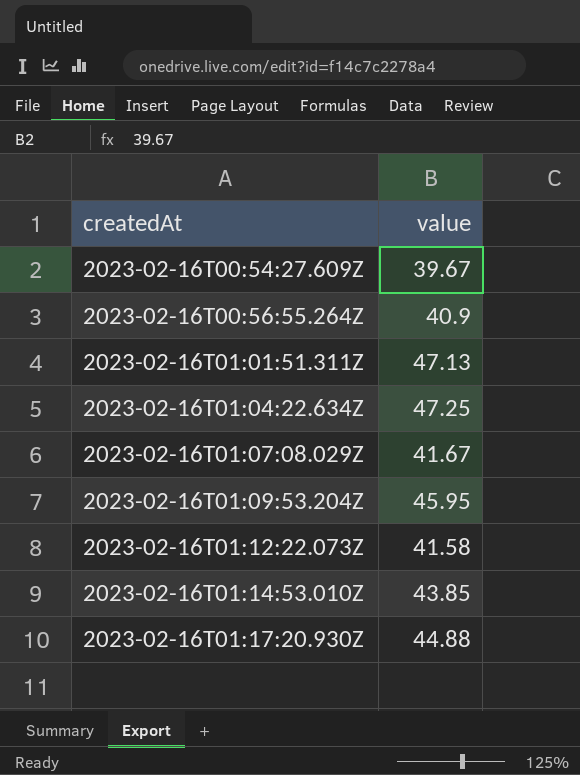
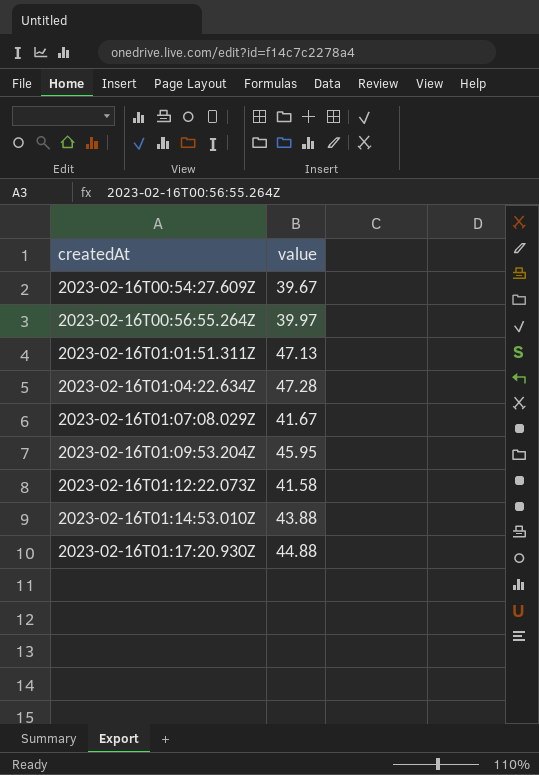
2023-02-16T00:56:55.264Z | value: 40.9 -> 39.97
2023-02-16T01:04:22.634Z | value: 47.25 -> 47.28
2023-02-16T01:14:53.010Z | value: 43.85 -> 43.88

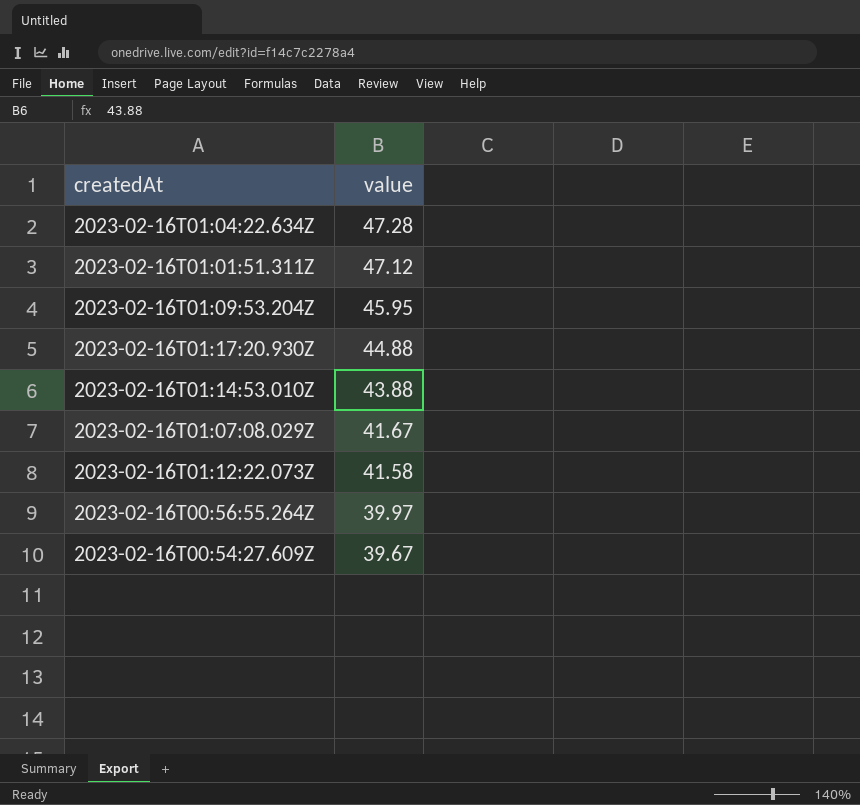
row order: createdAt ascending -> value descending
2023-02-16T01:01:51.311Z | value: 47.13 -> 47.12

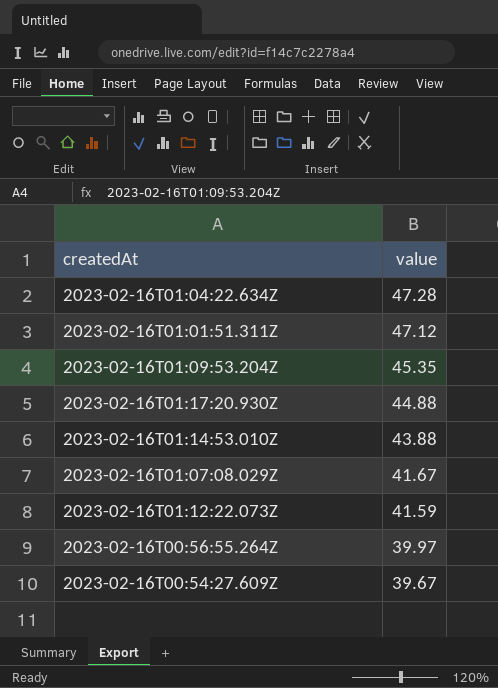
2023-02-16T01:09:53.204Z | value: 45.95 -> 45.35
2023-02-16T01:12:22.073Z | value: 41.58 -> 41.59

